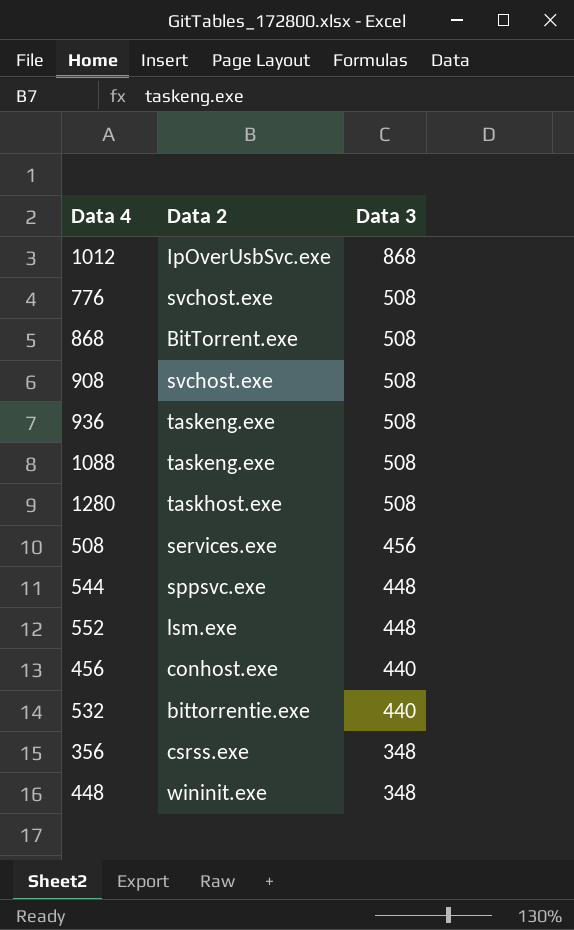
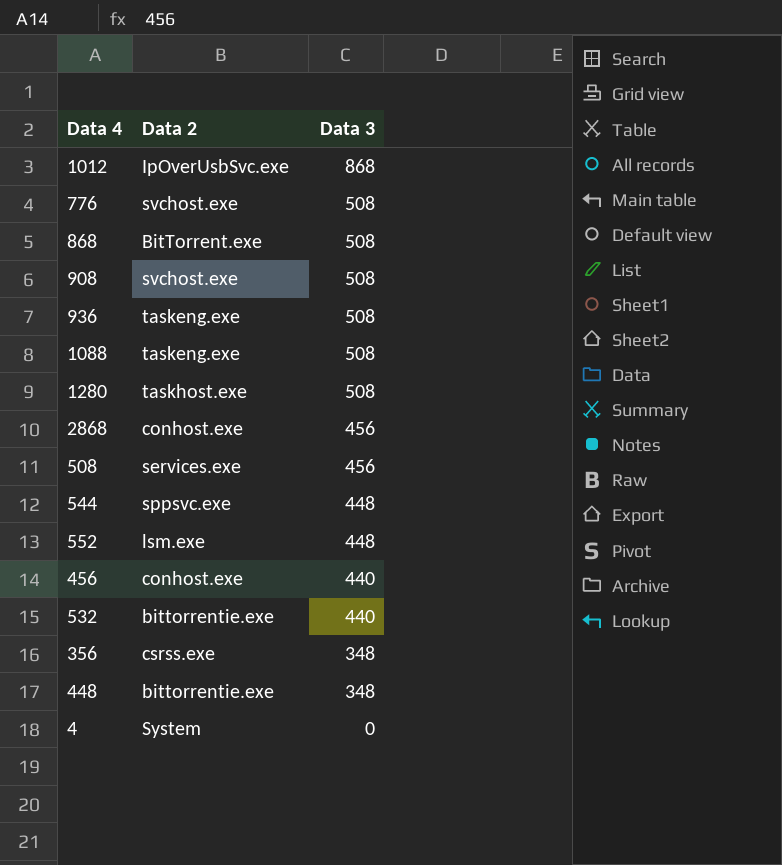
row 2868: none -> conhost.exe | 456
448 | Data 2: wininit.exe -> bittorrentie.exe
row 4: none -> System | 0

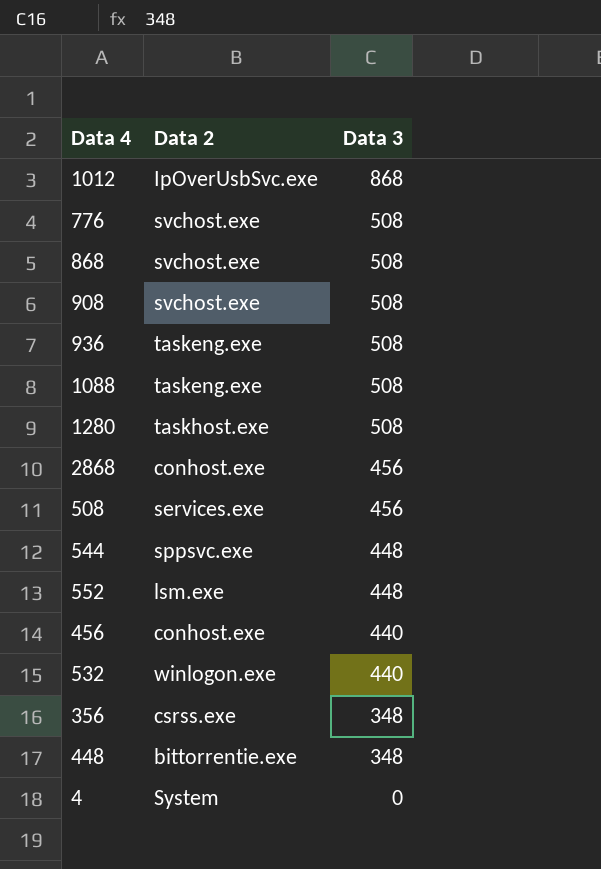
868 | Data 2: BitTorrent.exe -> svchost.exe
532 | Data 2: bittorrentie.exe -> winlogon.exe

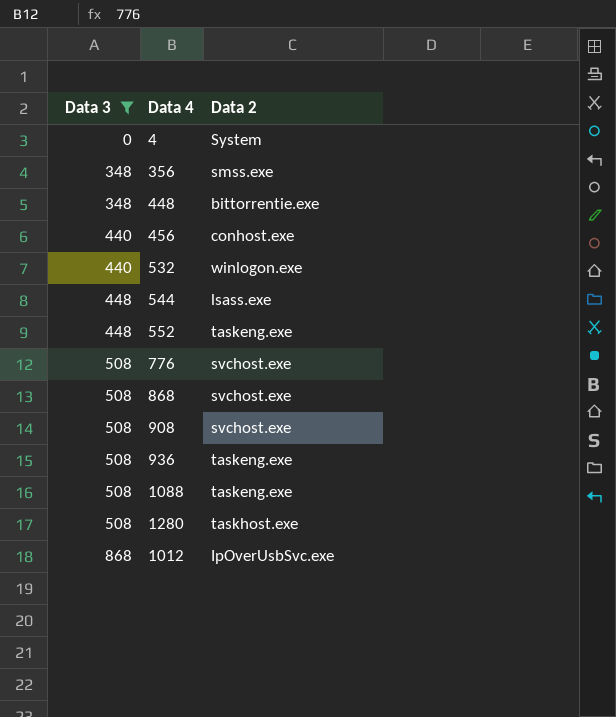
filter: none -> Data 3 != 456
row order: Data 3 descending -> Data 3 ascending
column Data 3 | position: 3 -> 1
356 | Data 2: csrss.exe -> smss.exe
544 | Data 2: sppsvc.exe -> lsass.exe
552 | Data 2: lsm.exe -> taskeng.exe

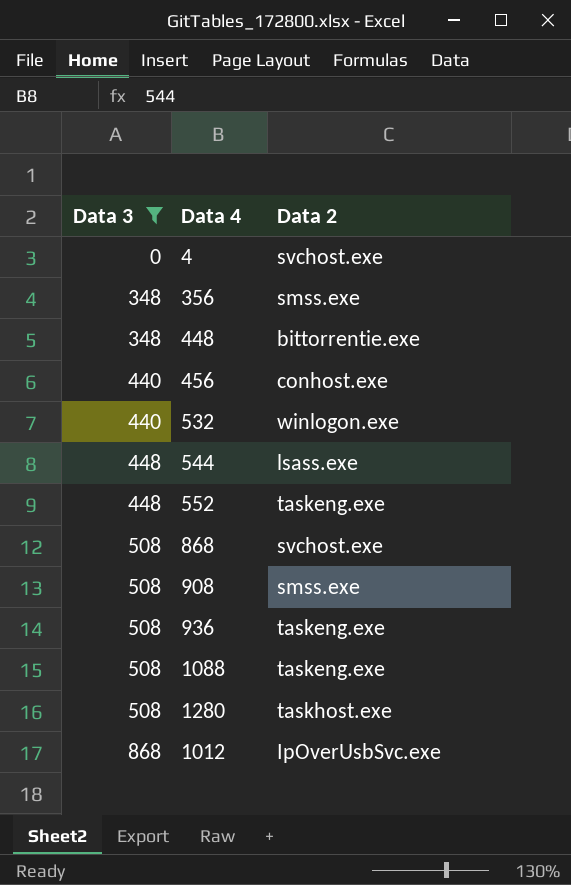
row 776: 508 | svchost.exe -> none
4 | Data 2: System -> svchost.exe
908 | Data 2: svchost.exe -> smss.exe

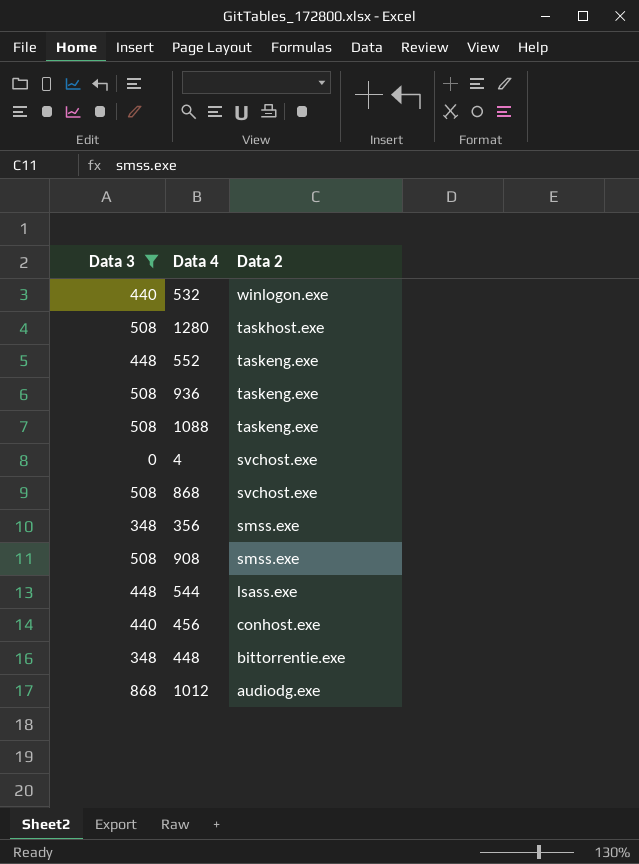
row order: Data 3 ascending -> Data 2 descending
1012 | Data 2: IpOverUsbSvc.exe -> audiodg.exe

